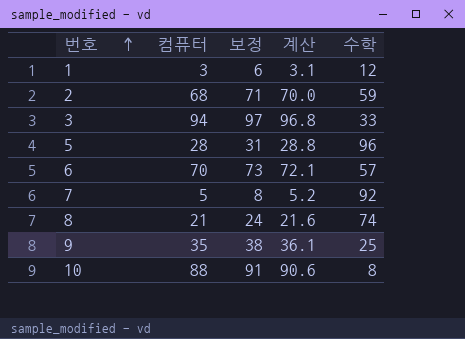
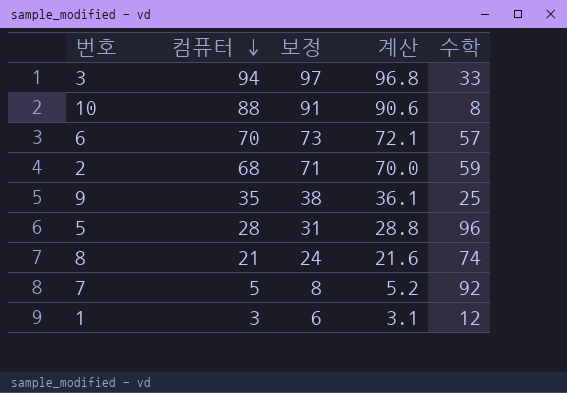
row order: 번호 ascending -> 컴퓨터 descending

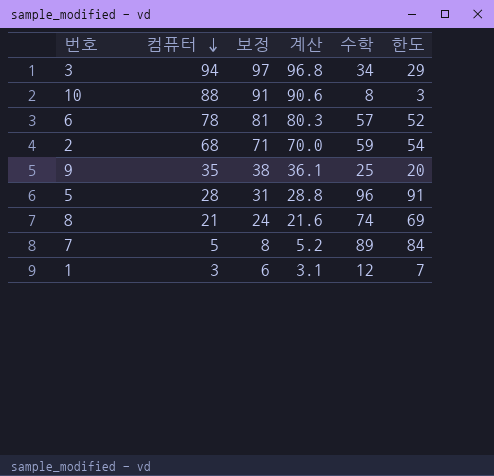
column 한도 | formula: none -> [수학] - 5
3 | 수학: 33 -> 34
6 | 컴퓨터: 70 -> 78
6 | 보정: 73 -> 81
6 | 계산: 72.1 -> 80.3
7 | 수학: 92 -> 89

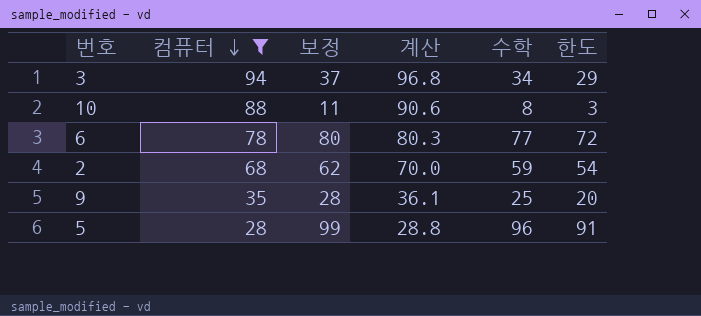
filter: none -> 컴퓨터 >= 28
column 보정 | formula: [컴퓨터] + 3 -> [수학] + 3
6 | 수학: 57 -> 77
6 | 한도: 52 -> 72

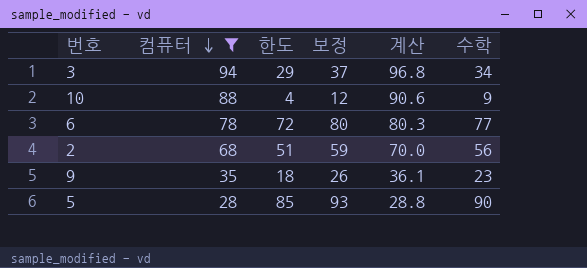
column 한도 | position: 6 -> 3
10 | 한도: 3 -> 4
10 | 보정: 11 -> 12
10 | 수학: 8 -> 9
2 | 한도: 54 -> 51
2 | 보정: 62 -> 59
2 | 수학: 59 -> 56
9 | 한도: 20 -> 18
9 | 보정: 28 -> 26
9 | 수학: 25 -> 23
5 | 한도: 91 -> 85
5 | 보정: 99 -> 93
5 | 수학: 96 -> 90

